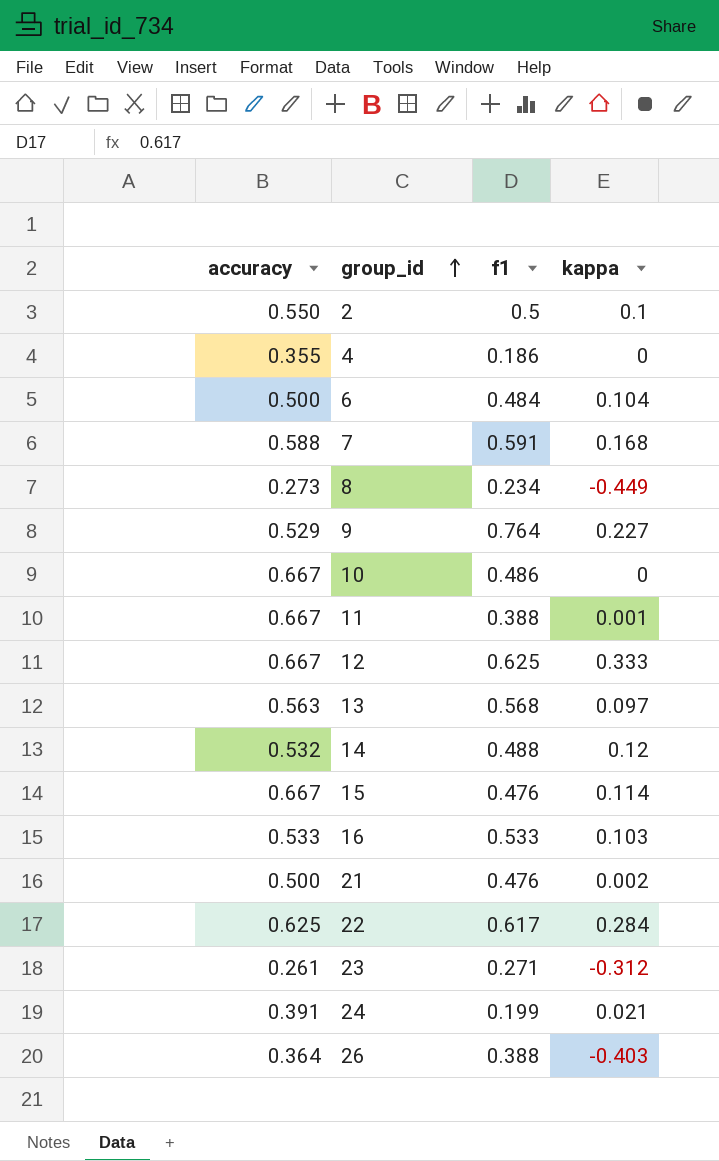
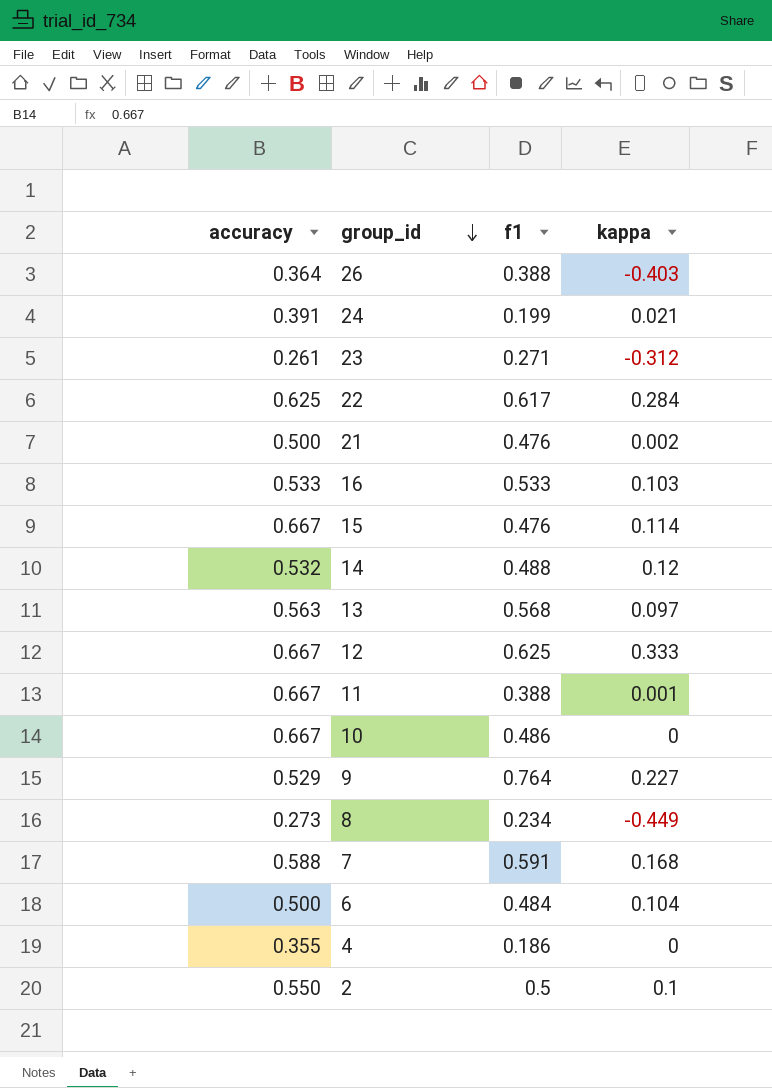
row order: group_id ascending -> group_id descending

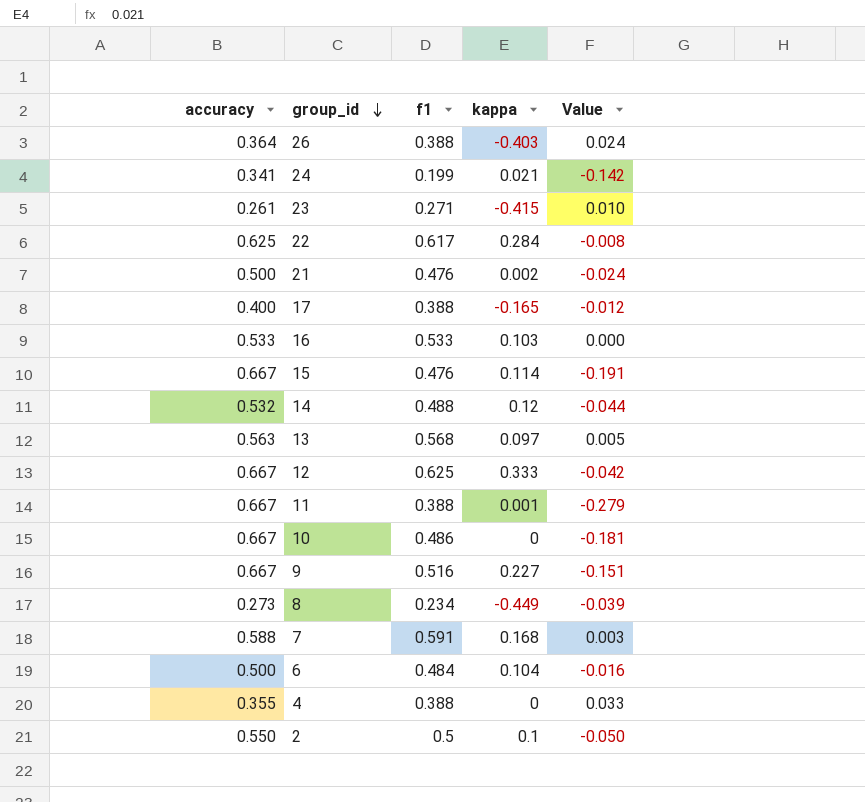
column Value | formula: none -> [f1] - [accuracy]
24 | accuracy: 0.391 -> 0.341
23 | kappa: -0.312 -> -0.415
row 17: none -> 0.400 | 0.388 | -0.165 | -0.012
9 | accuracy: 0.529 -> 0.667
9 | f1: 0.764 -> 0.516
4 | f1: 0.186 -> 0.388

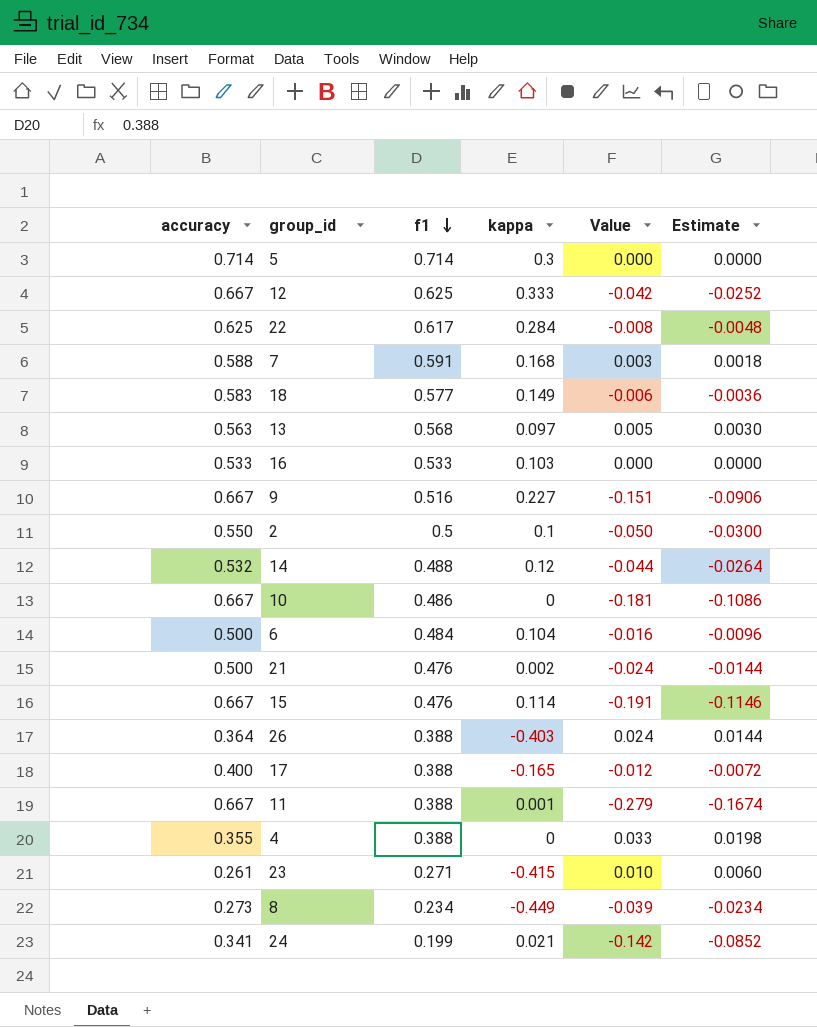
row order: group_id descending -> f1 descending
column Estimate | formula: none -> [Value] * 0.6
row 5: none -> 0.714 | 0.714 | 0.3 | 0.000 | 0.0000
row 18: none -> 0.583 | 0.577 | 0.149 | -0.006 | -0.0036

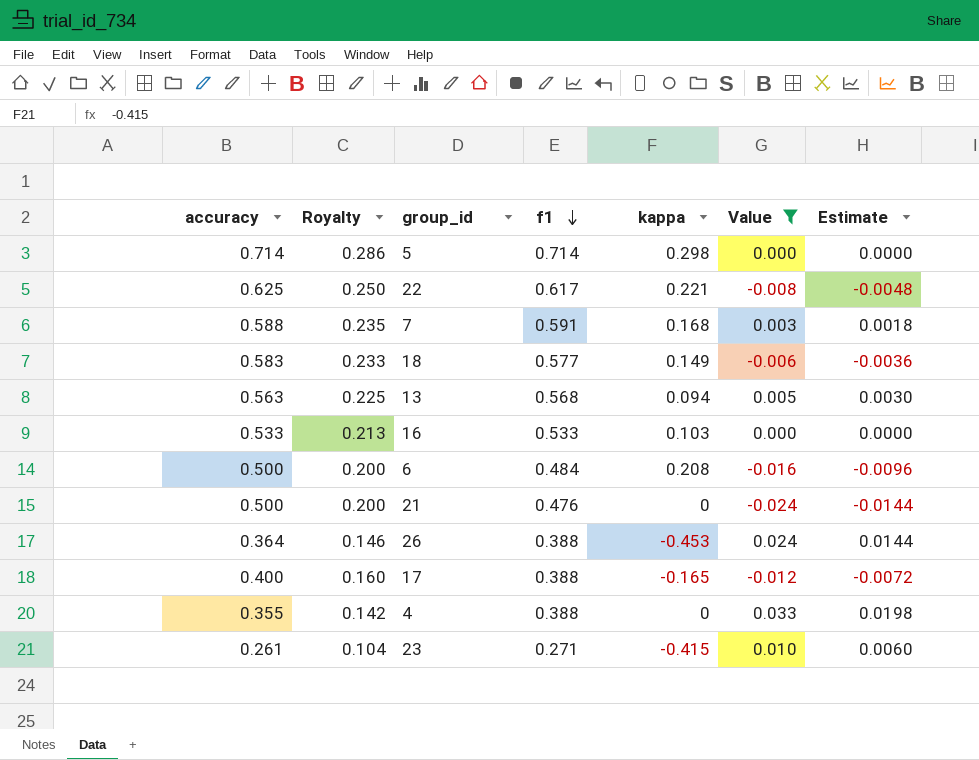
filter: none -> Value >= -0.024
column Royalty | formula: none -> [accuracy] * 0.4
5 | kappa: 0.3 -> 0.298
22 | kappa: 0.284 -> 0.221
13 | kappa: 0.097 -> 0.094
6 | kappa: 0.104 -> 0.208
21 | kappa: 0.002 -> 0
26 | kappa: -0.403 -> -0.453

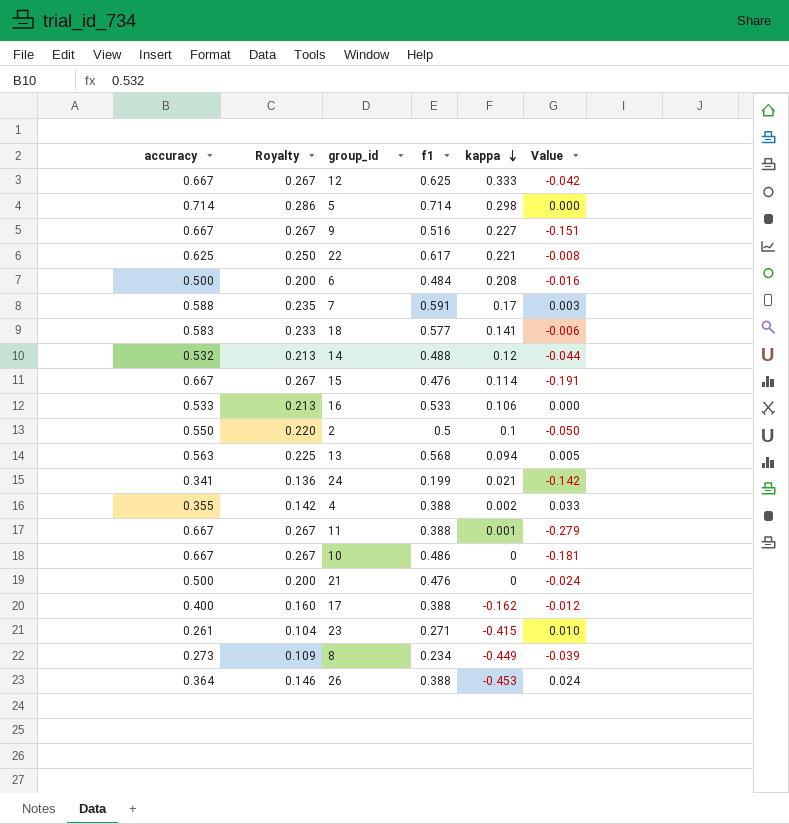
filter: Value >= -0.024 -> none
row order: f1 descending -> kappa descending
column Estimate | formula: [Value] * 0.6 -> none
7 | kappa: 0.168 -> 0.17
18 | kappa: 0.149 -> 0.141
16 | kappa: 0.103 -> 0.106
4 | kappa: 0 -> 0.002
17 | kappa: -0.165 -> -0.162

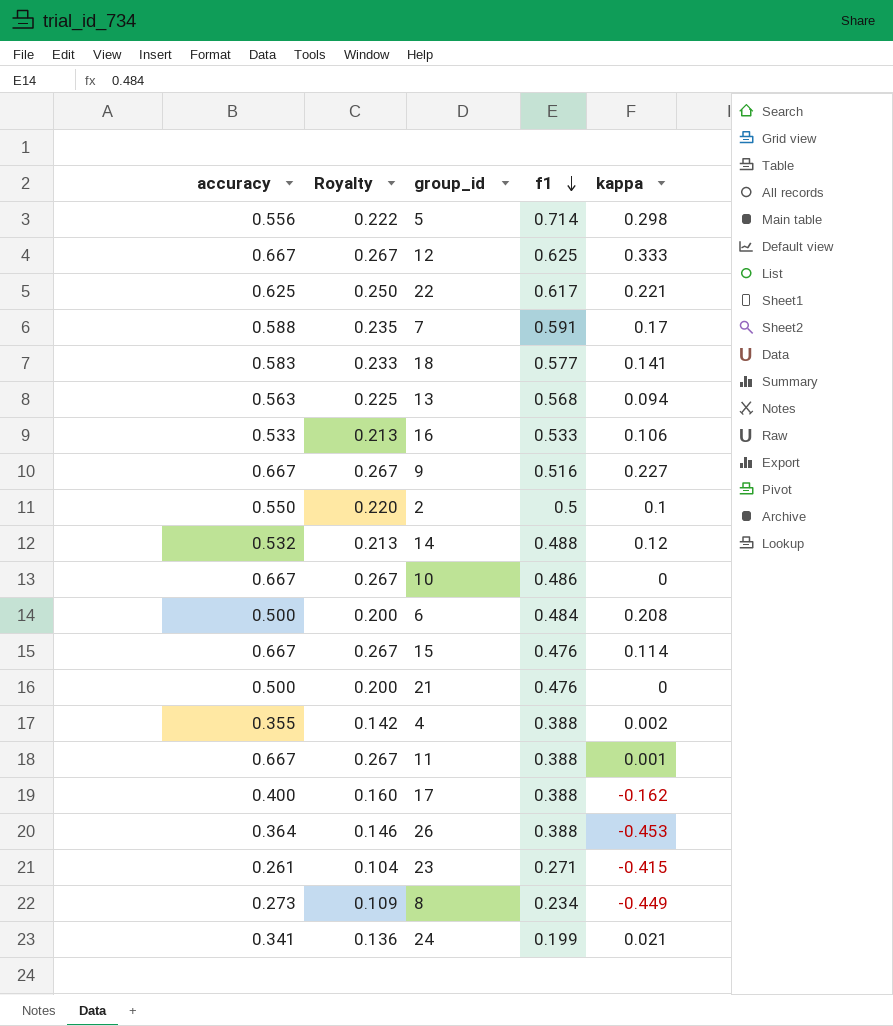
row order: kappa descending -> f1 descending
column Value | formula: [f1] - [accuracy] -> none
5 | accuracy: 0.714 -> 0.556
5 | Royalty: 0.286 -> 0.222

